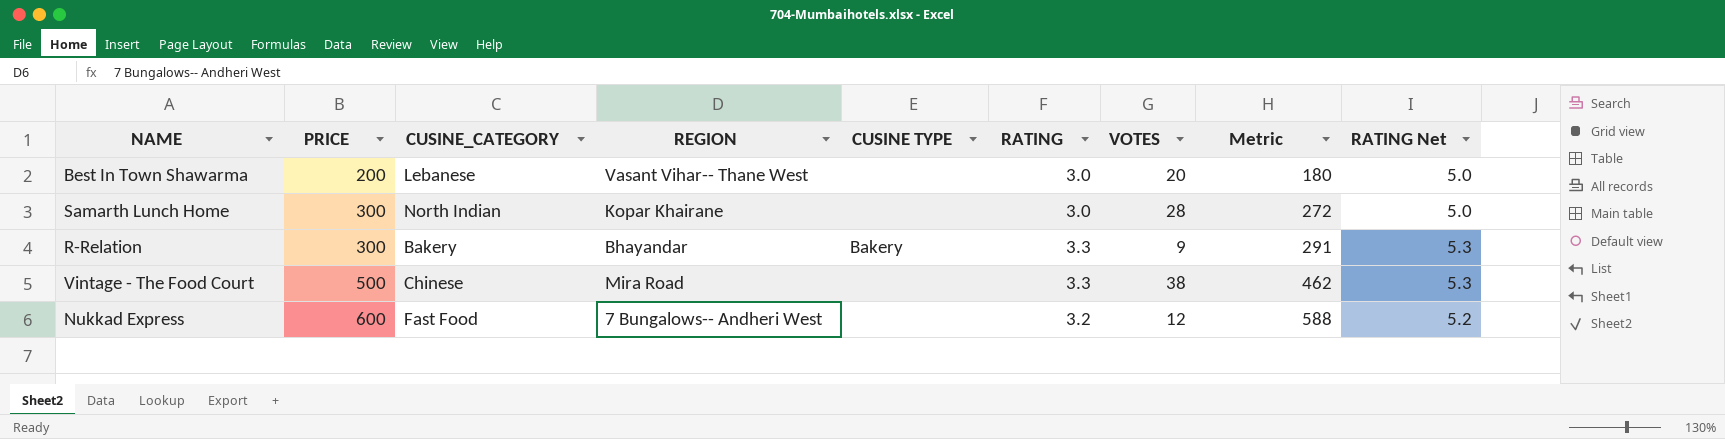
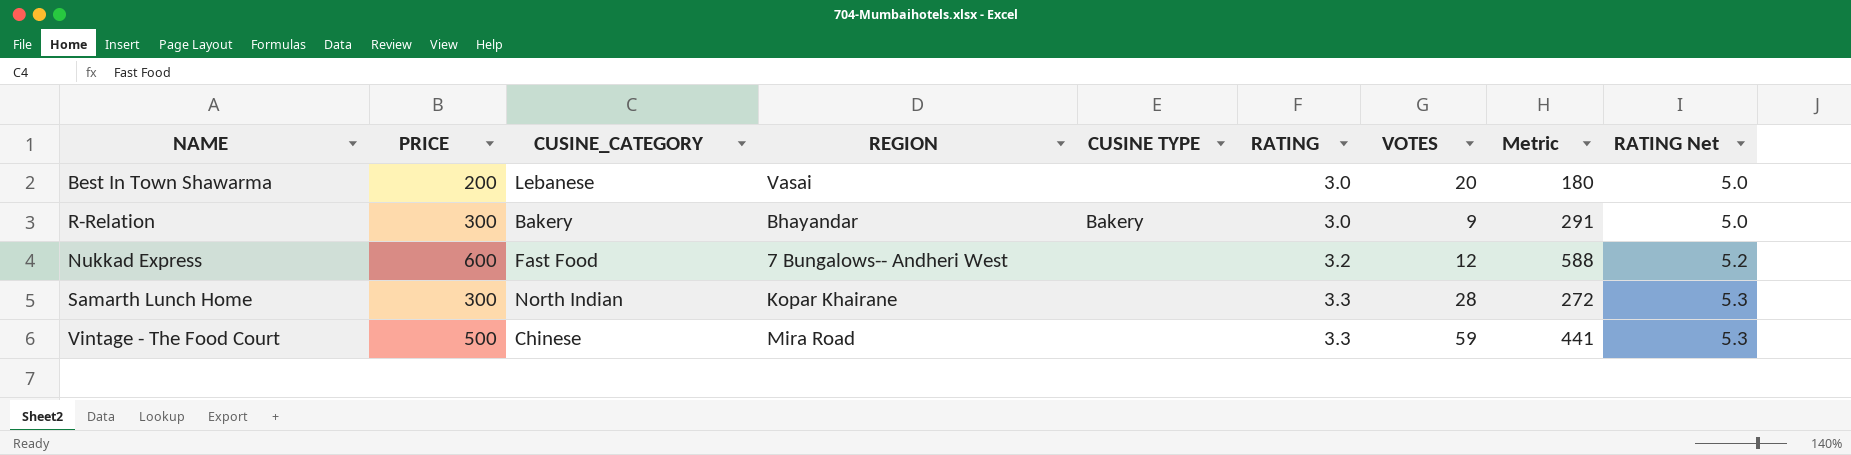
row order: PRICE ascending -> RATING ascending
Best In Town Shawarma | REGION: Vasant Vihar-- Thane West -> Vasai
R-Relation | RATING: 3.3 -> 3.0
R-Relation | RATING Net: 5.3 -> 5.0
Samarth Lunch Home | RATING: 3.0 -> 3.3
Samarth Lunch Home | RATING Net: 5.0 -> 5.3
Vintage - The Food Court | VOTES: 38 -> 59
Vintage - The Food Court | Metric: 462 -> 441

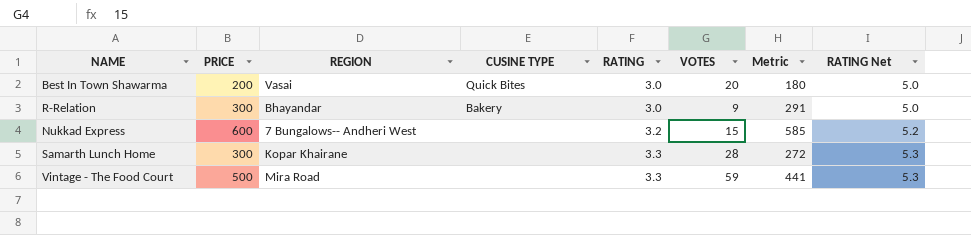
column CUSINE_CATEGORY | position: 3 -> none
Best In Town Shawarma | CUSINE TYPE: none -> Quick Bites
Nukkad Express | VOTES: 12 -> 15
Nukkad Express | Metric: 588 -> 585

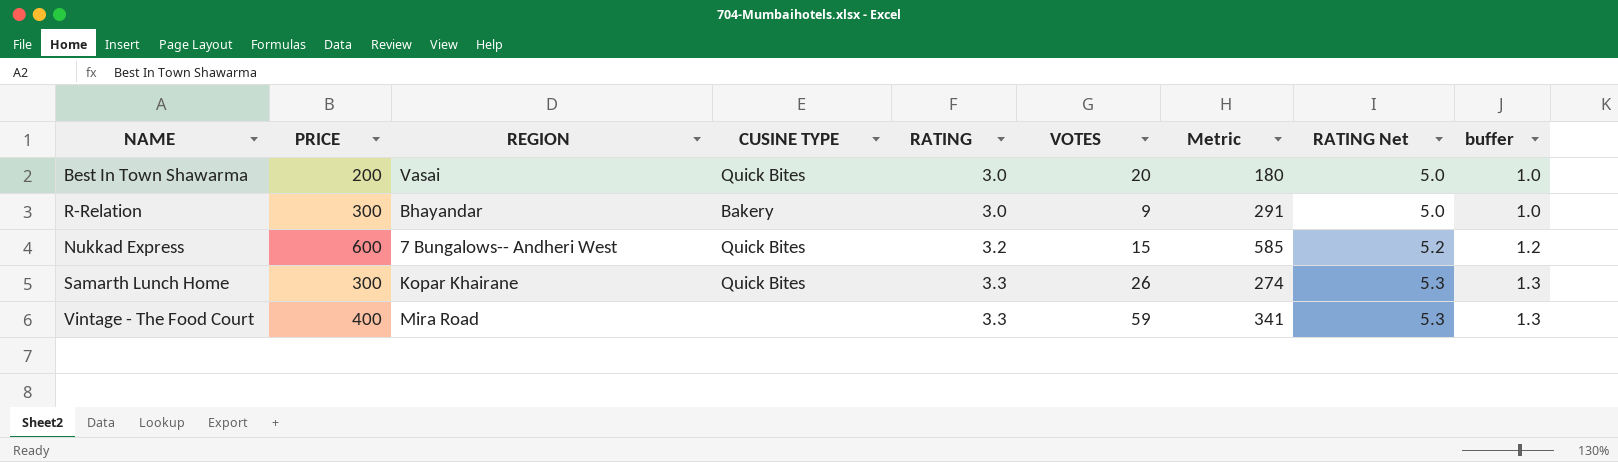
column buffer | formula: none -> [RATING] - 2
Nukkad Express | CUSINE TYPE: none -> Quick Bites
Samarth Lunch Home | CUSINE TYPE: none -> Quick Bites
Samarth Lunch Home | VOTES: 28 -> 26
Samarth Lunch Home | Metric: 272 -> 274
Vintage - The Food Court | PRICE: 500 -> 400
Vintage - The Food Court | Metric: 441 -> 341

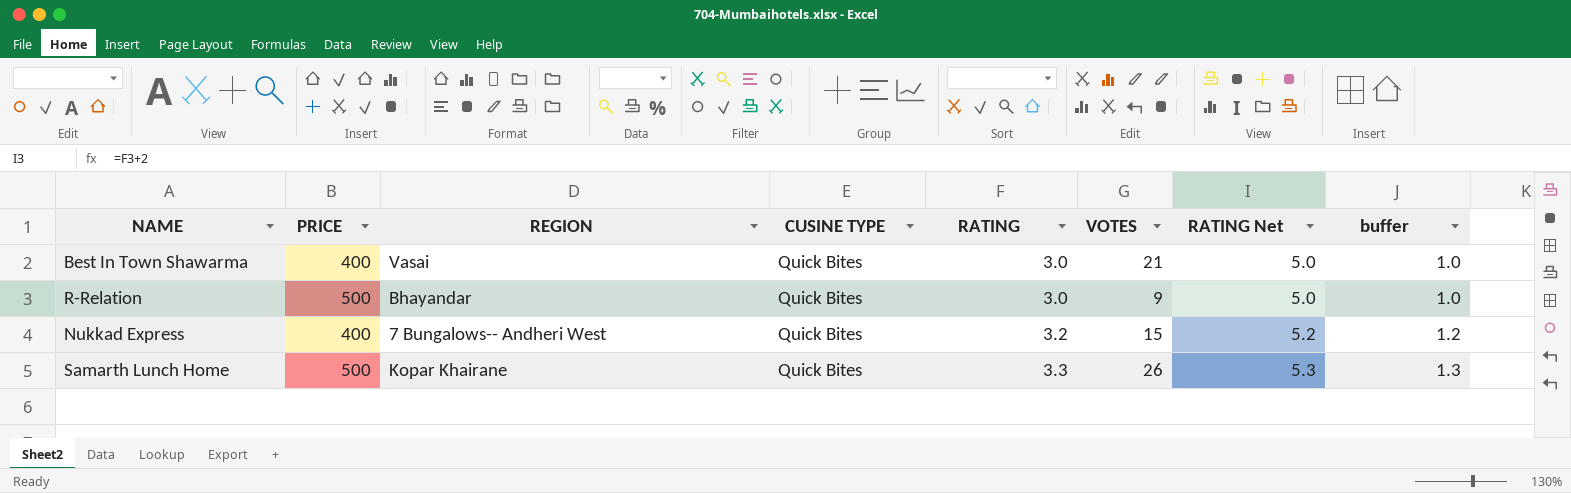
column Metric | formula: [PRICE] - [VOTES] -> none
row Vintage - The Food Court: 400 | Mira Road | none | 3.3 | 59 | 341 | 5.3 | 1.3 -> none
Best In Town Shawarma | PRICE: 200 -> 400
Best In Town Shawarma | VOTES: 20 -> 21
R-Relation | PRICE: 300 -> 500
R-Relation | CUSINE TYPE: Bakery -> Quick Bites
Nukkad Express | PRICE: 600 -> 400
Samarth Lunch Home | PRICE: 300 -> 500

